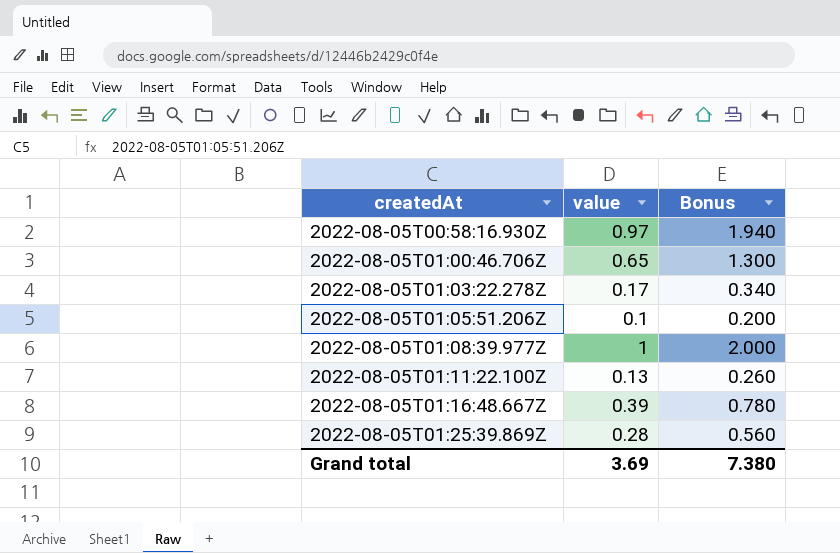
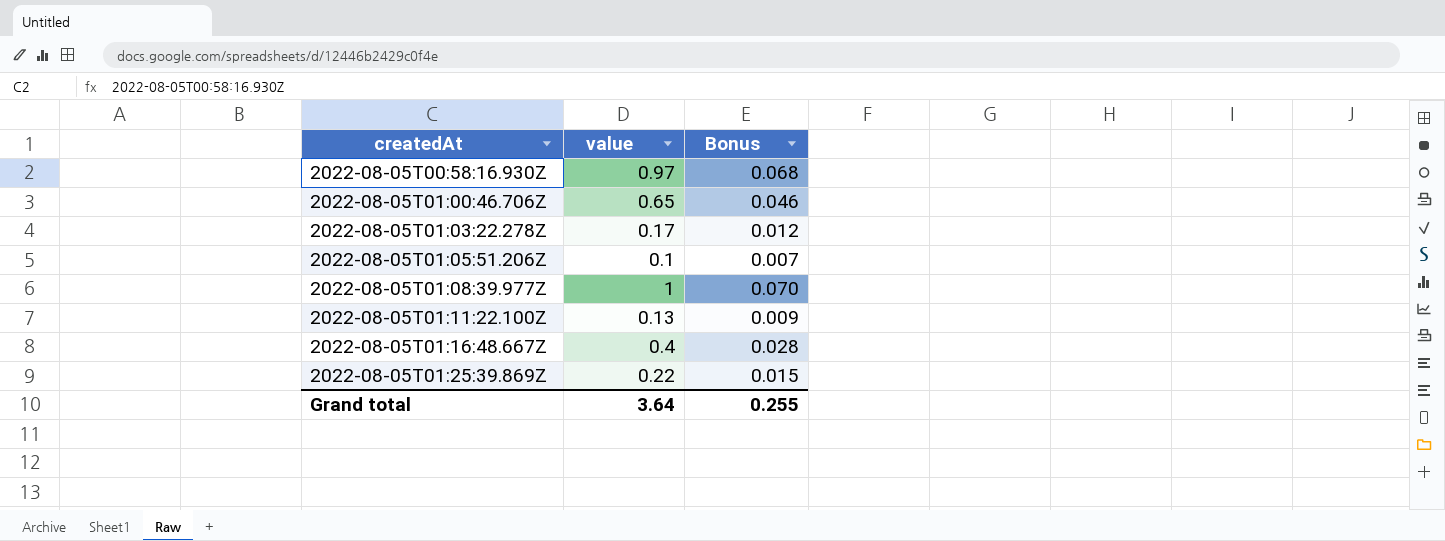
column Bonus | formula: [value] * 2 -> [value] * 0.07
2022-08-05T01:16:48.667Z | value: 0.39 -> 0.4
2022-08-05T01:25:39.869Z | value: 0.28 -> 0.22
Grand total | value: 3.69 -> 3.64
Grand total | Bonus: 7.380 -> 0.255

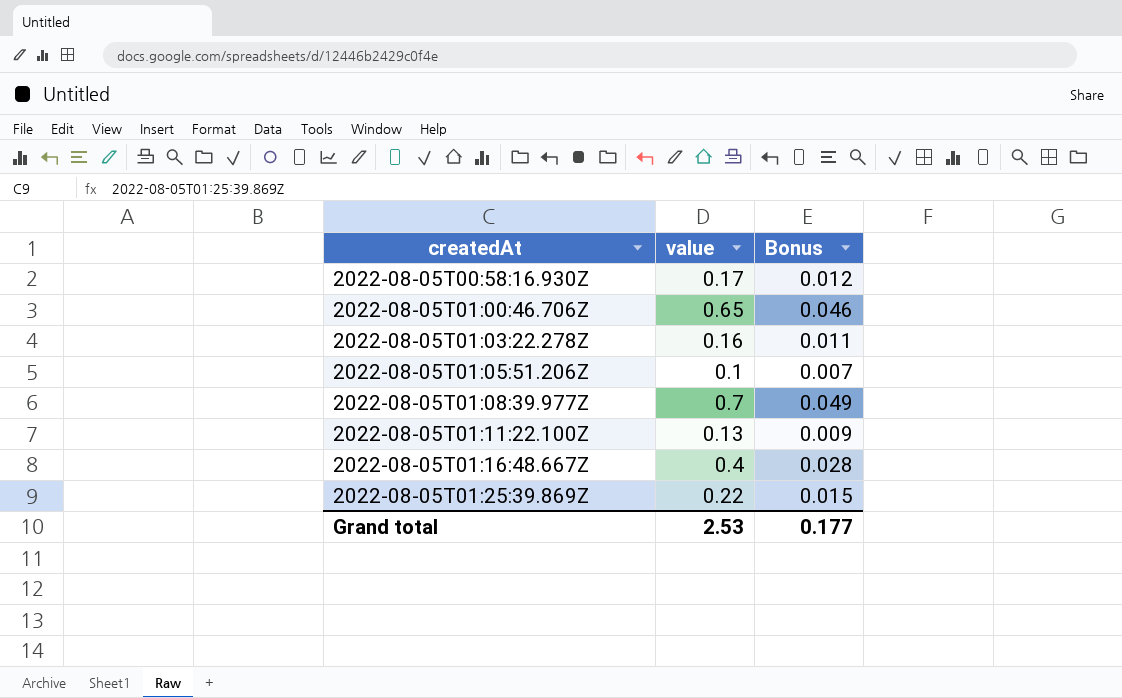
2022-08-05T00:58:16.930Z | value: 0.97 -> 0.17
2022-08-05T00:58:16.930Z | Bonus: 0.068 -> 0.012
2022-08-05T01:03:22.278Z | value: 0.17 -> 0.16
2022-08-05T01:03:22.278Z | Bonus: 0.012 -> 0.011
2022-08-05T01:08:39.977Z | value: 1 -> 0.7
2022-08-05T01:08:39.977Z | Bonus: 0.070 -> 0.049
Grand total | value: 3.64 -> 2.53
Grand total | Bonus: 0.255 -> 0.177

